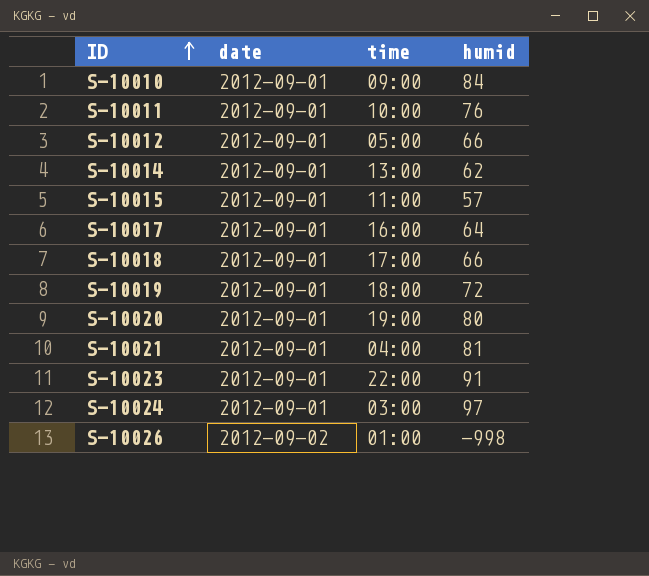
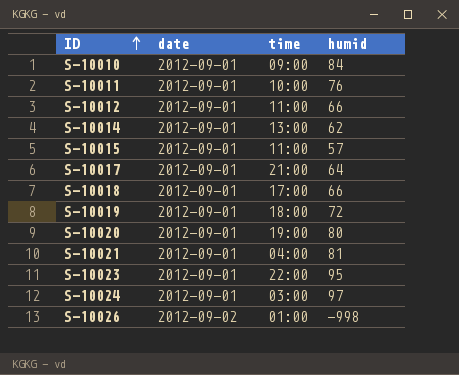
S-10012 | time: 05:00 -> 11:00
S-10017 | time: 16:00 -> 21:00
S-10023 | humid: 91 -> 95

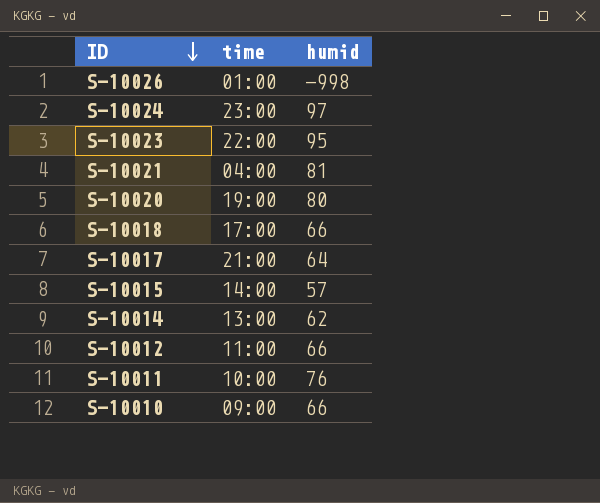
row order: ID ascending -> ID descending
column date | position: 2 -> none
row S-10019: 2012-09-01 | 18:00 | 72 -> none
S-10024 | time: 03:00 -> 23:00
S-10015 | time: 11:00 -> 14:00
S-10010 | humid: 84 -> 66

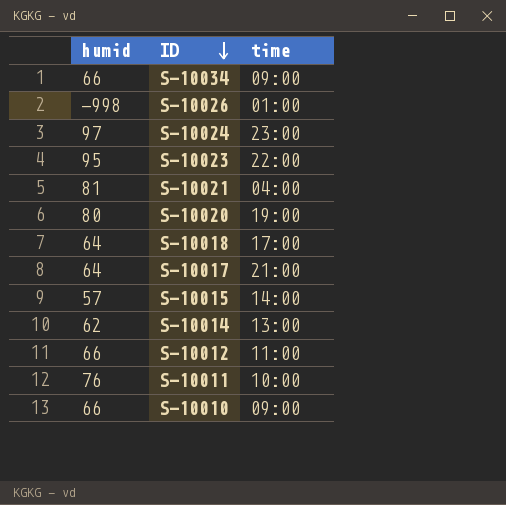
column humid | position: 3 -> 1
row S-10034: none -> 66 | 09:00
S-10018 | humid: 66 -> 64

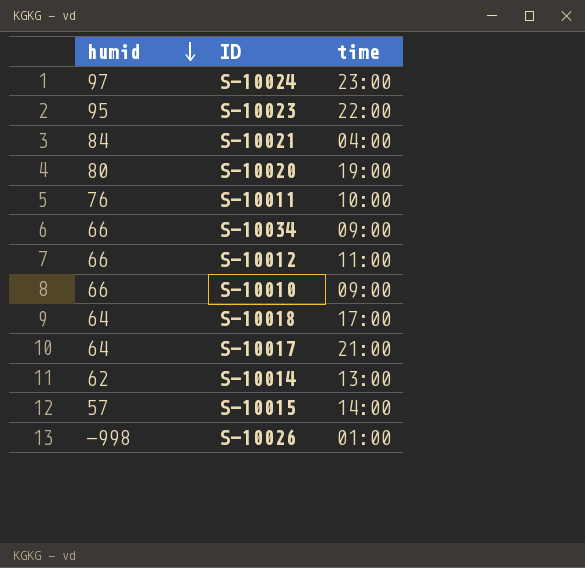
row order: ID descending -> humid descending
S-10021 | humid: 81 -> 84

